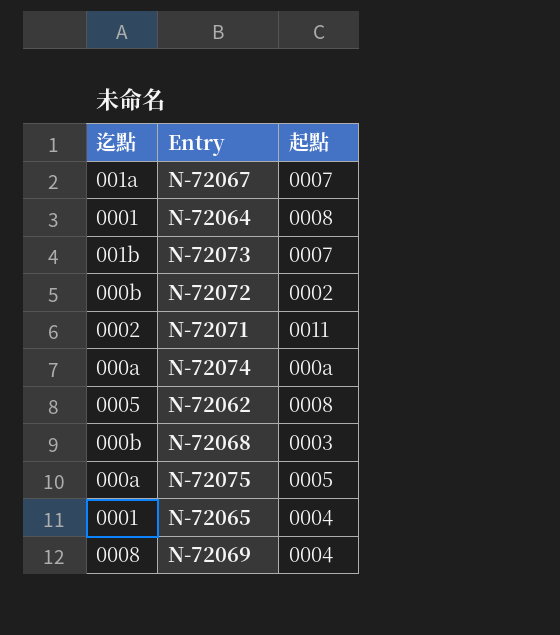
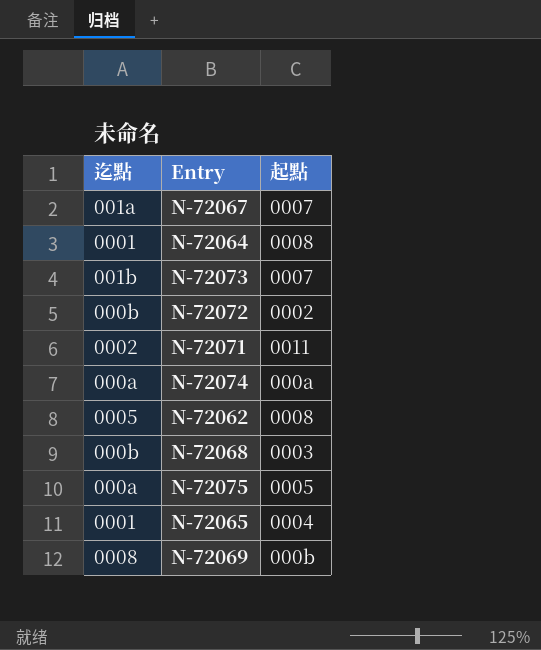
N-72069 | 起點: 0004 -> 000b

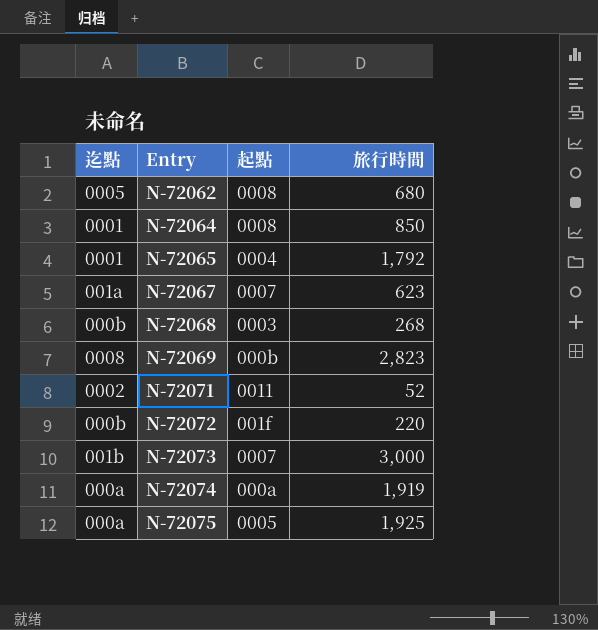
row order: none -> Entry ascending
column 旅行時間 | position: none -> 4
N-72072 | 起點: 0002 -> 001f

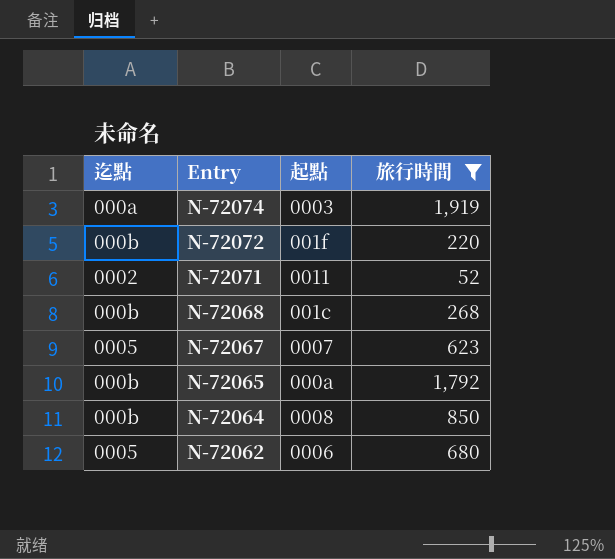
filter: none -> 旅行時間 <= 1,919
row order: Entry ascending -> Entry descending
N-72074 | 起點: 000a -> 0003
N-72068 | 起點: 0003 -> 001c
N-72067 | 迄點: 001a -> 0005
N-72065 | 迄點: 0001 -> 000b
N-72065 | 起點: 0004 -> 000a
N-72064 | 迄點: 0001 -> 000b
N-72062 | 起點: 0008 -> 0006

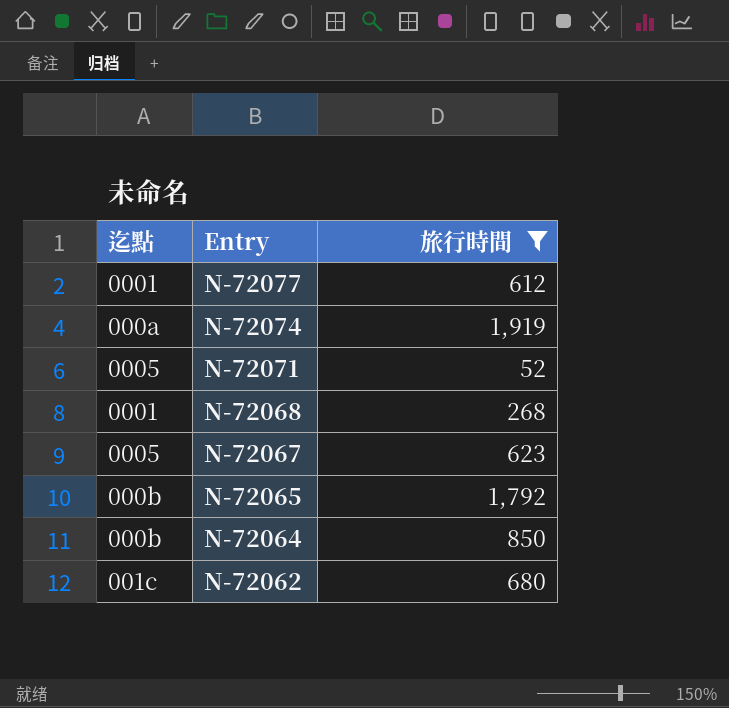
column 起點 | position: 3 -> none
row N-72072: 000b | 001f | 220 -> none
row N-72077: none -> 0001 | 612
N-72071 | 迄點: 0002 -> 0005
N-72068 | 迄點: 000b -> 0001
N-72062 | 迄點: 0005 -> 001c

